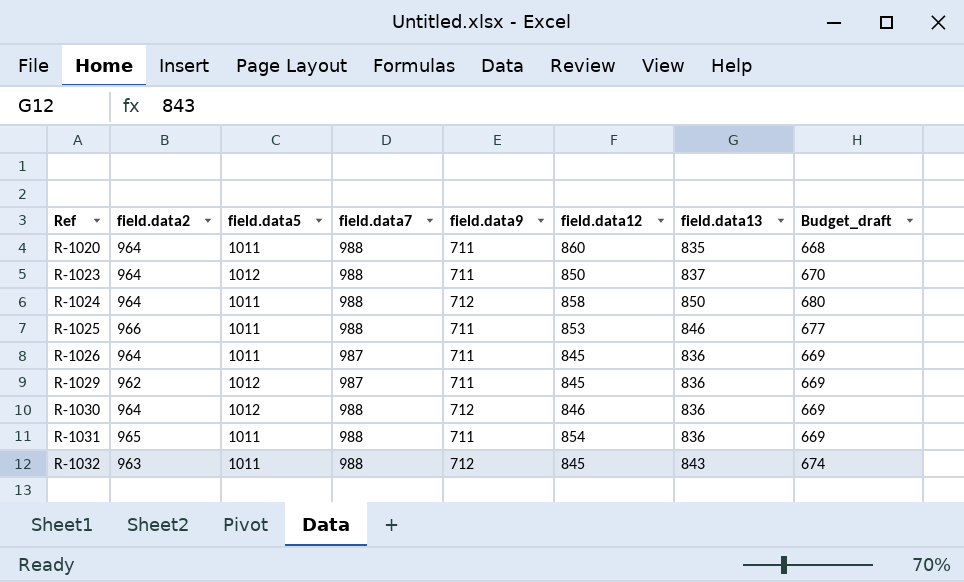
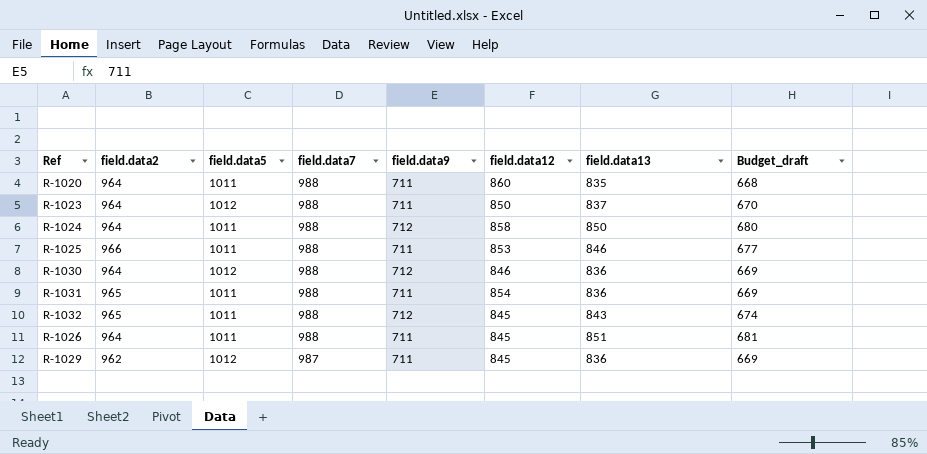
row order: Ref ascending -> field.data7 descending
R-1032 | field.data2: 963 -> 965
R-1026 | field.data7: 987 -> 988
R-1026 | field.data13: 836 -> 851
R-1026 | Budget_draft: 669 -> 681

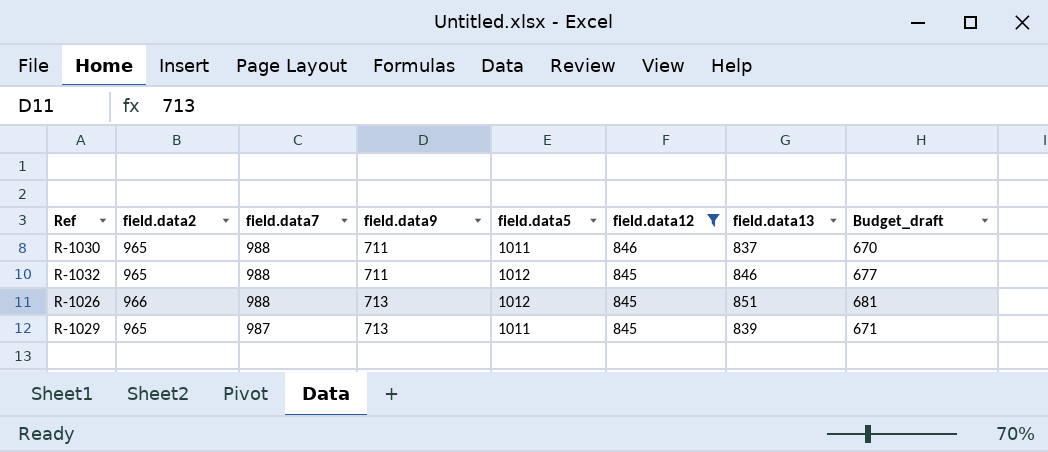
filter: none -> field.data12 <= 846
column field.data5 | position: 3 -> 5
R-1030 | field.data2: 964 -> 965
R-1030 | field.data9: 712 -> 711
R-1030 | field.data5: 1012 -> 1011
R-1030 | field.data13: 836 -> 837
R-1030 | Budget_draft: 669 -> 670
R-1032 | field.data9: 712 -> 711
R-1032 | field.data5: 1011 -> 1012
R-1032 | field.data13: 843 -> 846
R-1032 | Budget_draft: 674 -> 677
R-1026 | field.data2: 964 -> 966
R-1026 | field.data9: 711 -> 713
R-1026 | field.data5: 1011 -> 1012
R-1029 | field.data2: 962 -> 965
R-1029 | field.data9: 711 -> 713
R-1029 | field.data5: 1012 -> 1011
R-1029 | field.data13: 836 -> 839
R-1029 | Budget_draft: 669 -> 671

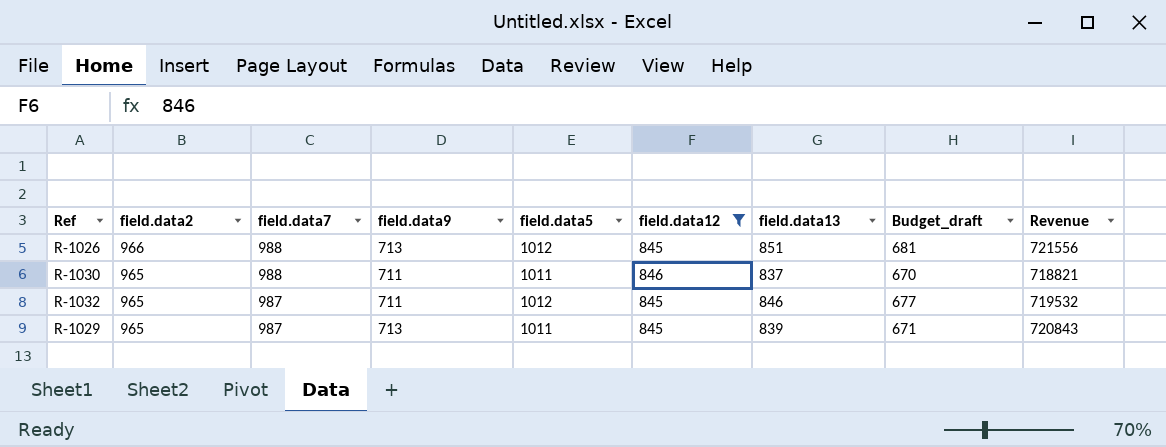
row order: field.data7 descending -> field.data2 descending
column Revenue | formula: none -> [field.data9] * [field.data5]
R-1032 | field.data7: 988 -> 987

